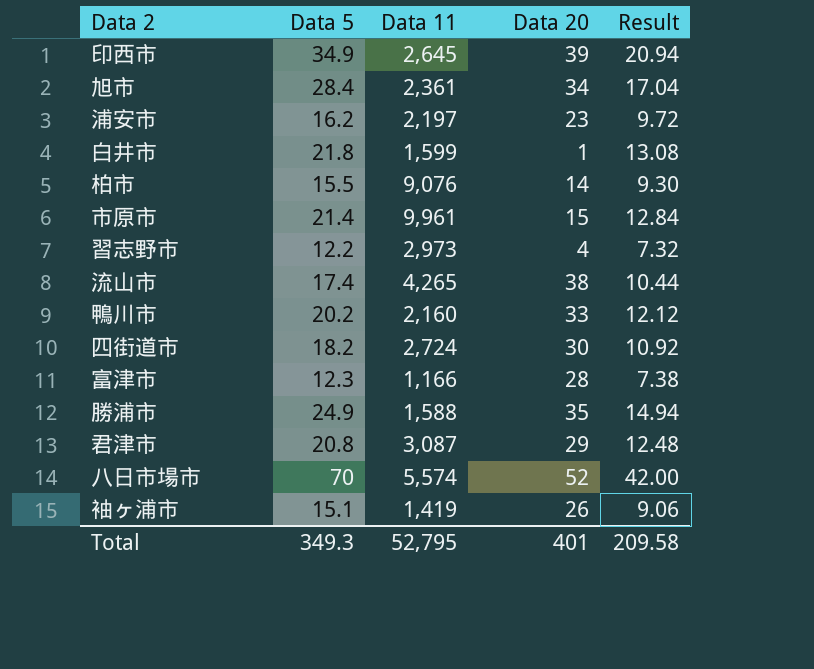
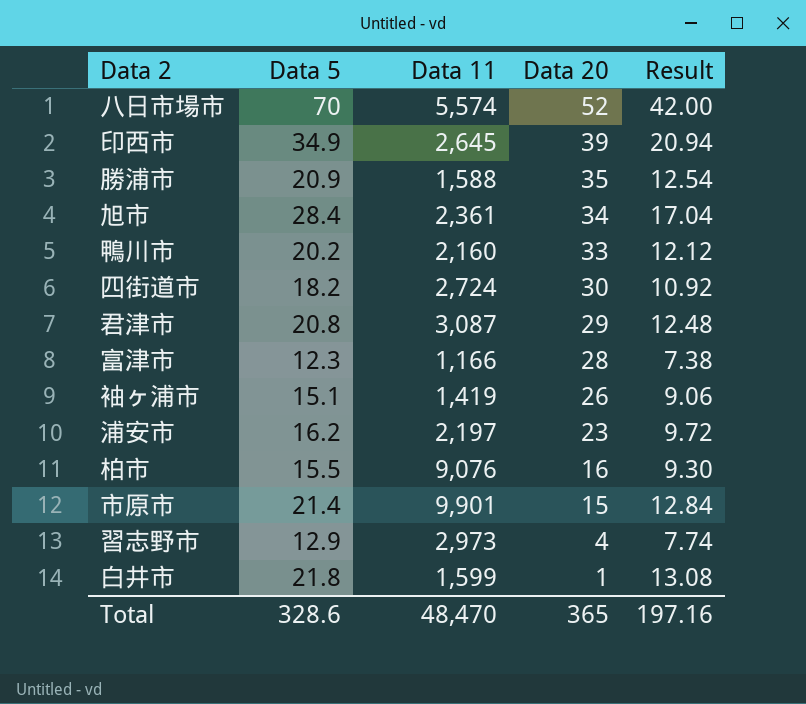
row order: none -> Data 20 descending
row 流山市: 17.4 | 4,265 | 38 | 10.44 -> none
勝浦市 | Data 5: 24.9 -> 20.9
勝浦市 | Result: 14.94 -> 12.54
柏市 | Data 20: 14 -> 16
市原市 | Data 11: 9,961 -> 9,901
習志野市 | Data 5: 12.2 -> 12.9
習志野市 | Result: 7.32 -> 7.74
Total | Data 5: 349.3 -> 328.6
Total | Data 11: 52,795 -> 48,470
Total | Data 20: 401 -> 365
Total | Result: 209.58 -> 197.16

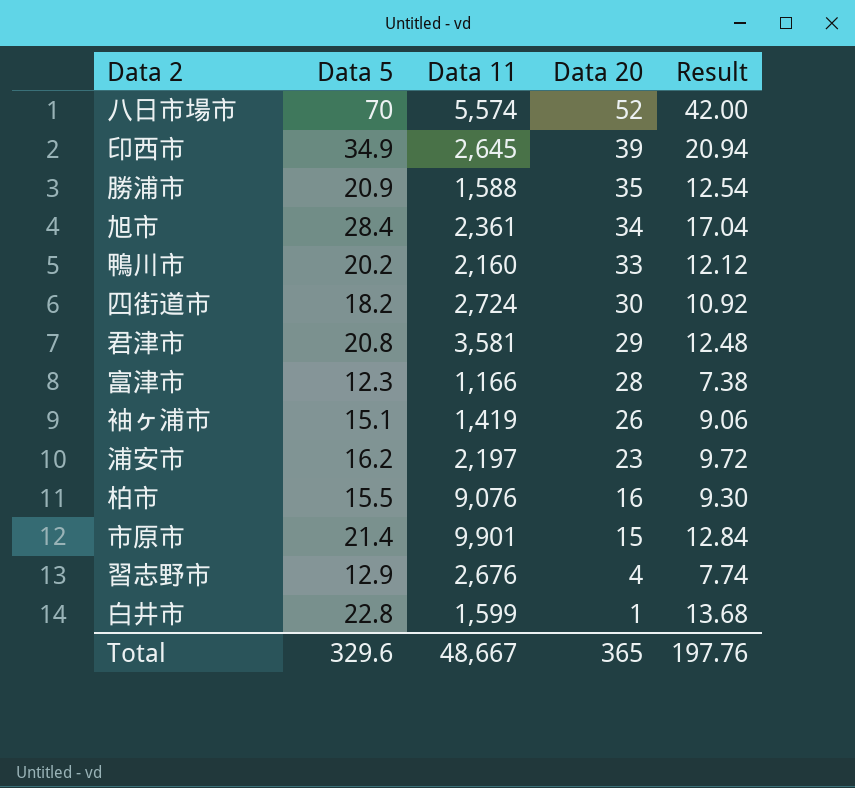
君津市 | Data 11: 3,087 -> 3,581
習志野市 | Data 11: 2,973 -> 2,676
白井市 | Data 5: 21.8 -> 22.8
白井市 | Result: 13.08 -> 13.68
Total | Data 5: 328.6 -> 329.6
Total | Data 11: 48,470 -> 48,667
Total | Result: 197.16 -> 197.76

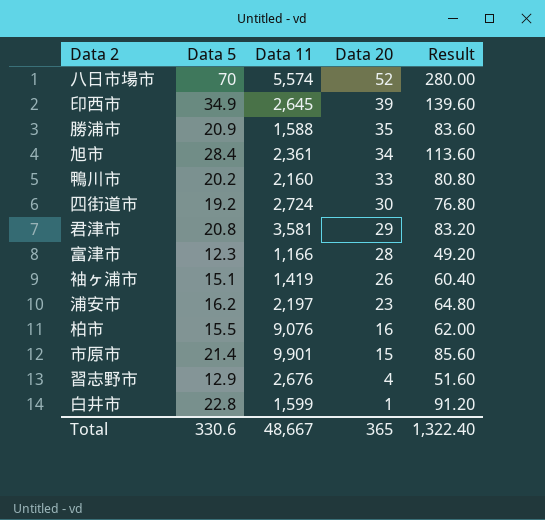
column Result | formula: [Data 5] * 0.6 -> [Data 5] * 4
四街道市 | Data 5: 18.2 -> 19.2
Total | Data 5: 329.6 -> 330.6
Total | Result: 197.76 -> 1,322.40

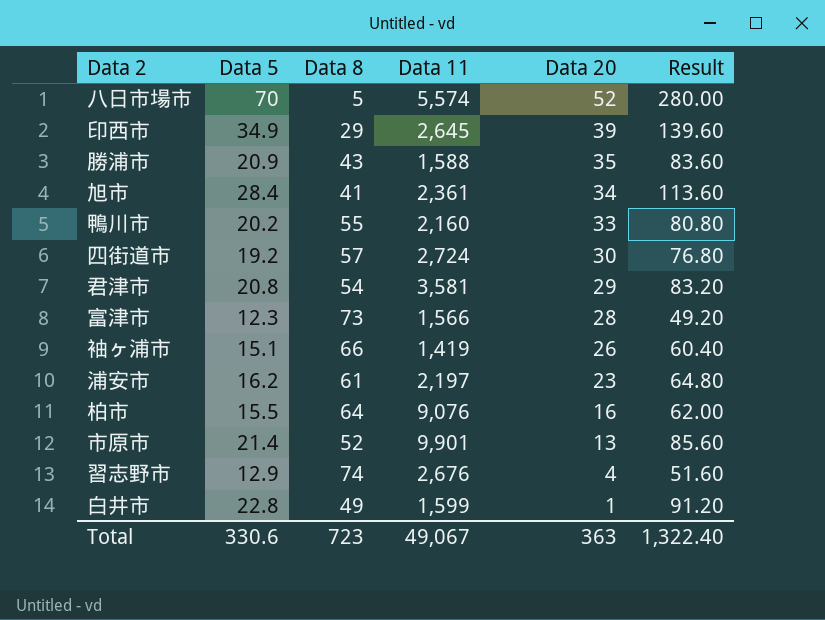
column Data 8 | position: none -> 3
富津市 | Data 11: 1,166 -> 1,566
市原市 | Data 20: 15 -> 13
Total | Data 11: 48,667 -> 49,067
Total | Data 20: 365 -> 363

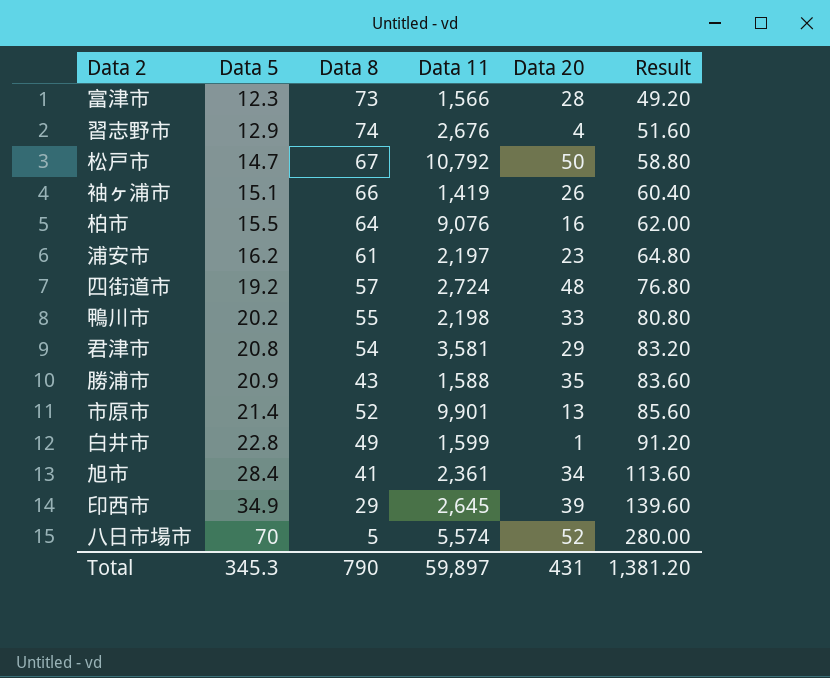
row order: Data 20 descending -> Data 5 ascending
row 松戸市: none -> 14.7 | 67 | 10,792 | 50 | 58.80
四街道市 | Data 20: 30 -> 48
鴨川市 | Data 11: 2,160 -> 2,198
Total | Data 5: 330.6 -> 345.3
Total | Data 8: 723 -> 790
Total | Data 11: 49,067 -> 59,897
Total | Data 20: 363 -> 431
Total | Result: 1,322.40 -> 1,381.20

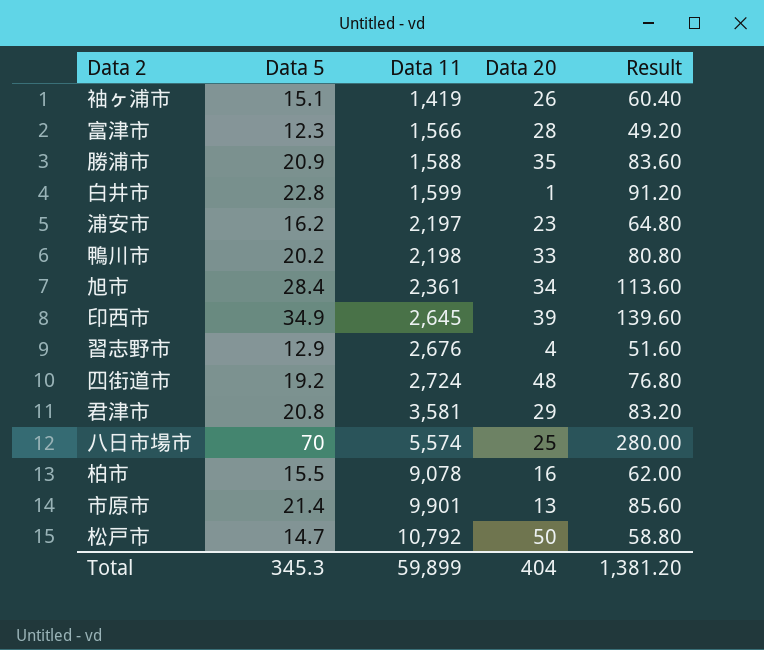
row order: Data 5 ascending -> Data 11 ascending
column Data 8 | position: 3 -> none
八日市場市 | Data 20: 52 -> 25
柏市 | Data 11: 9,076 -> 9,078
Total | Data 11: 59,897 -> 59,899
Total | Data 20: 431 -> 404

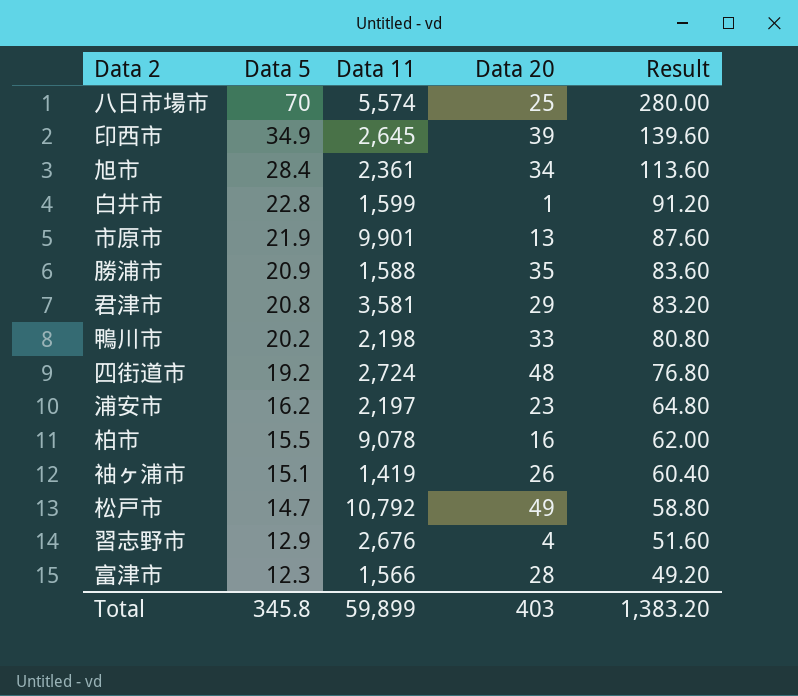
row order: Data 11 ascending -> Data 5 descending
市原市 | Data 5: 21.4 -> 21.9
市原市 | Result: 85.60 -> 87.60
松戸市 | Data 20: 50 -> 49
Total | Data 5: 345.3 -> 345.8
Total | Data 20: 404 -> 403
Total | Result: 1,381.20 -> 1,383.20

